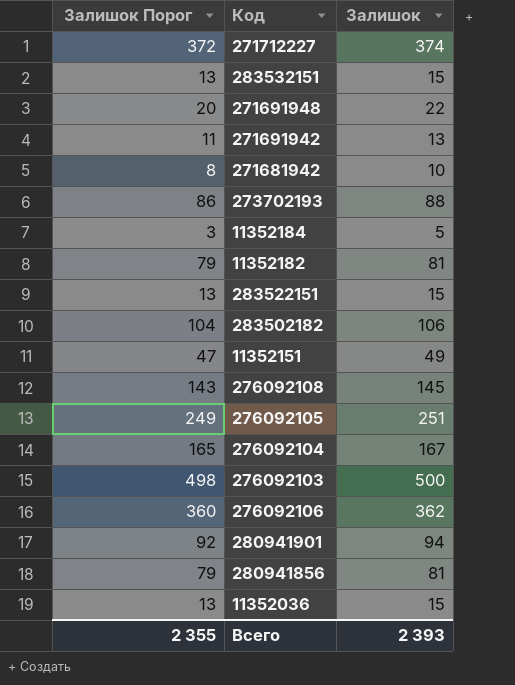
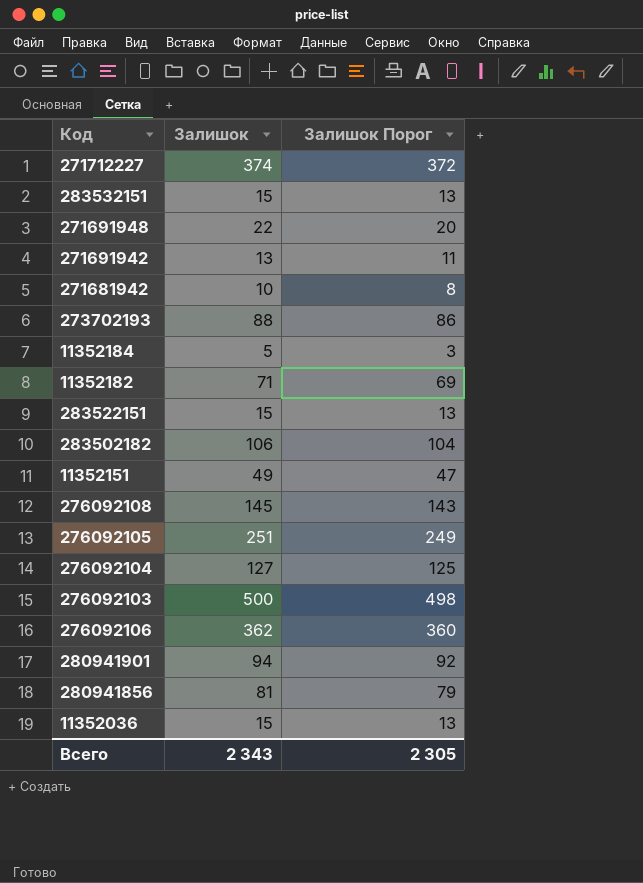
column Залишок Порог | position: 1 -> 3
11352182 | Залишок: 81 -> 71
11352182 | Залишок Порог: 79 -> 69
276092104 | Залишок: 167 -> 127
276092104 | Залишок Порог: 165 -> 125
Всего | Залишок: 2 393 -> 2 343
Всего | Залишок Порог: 2 355 -> 2 305

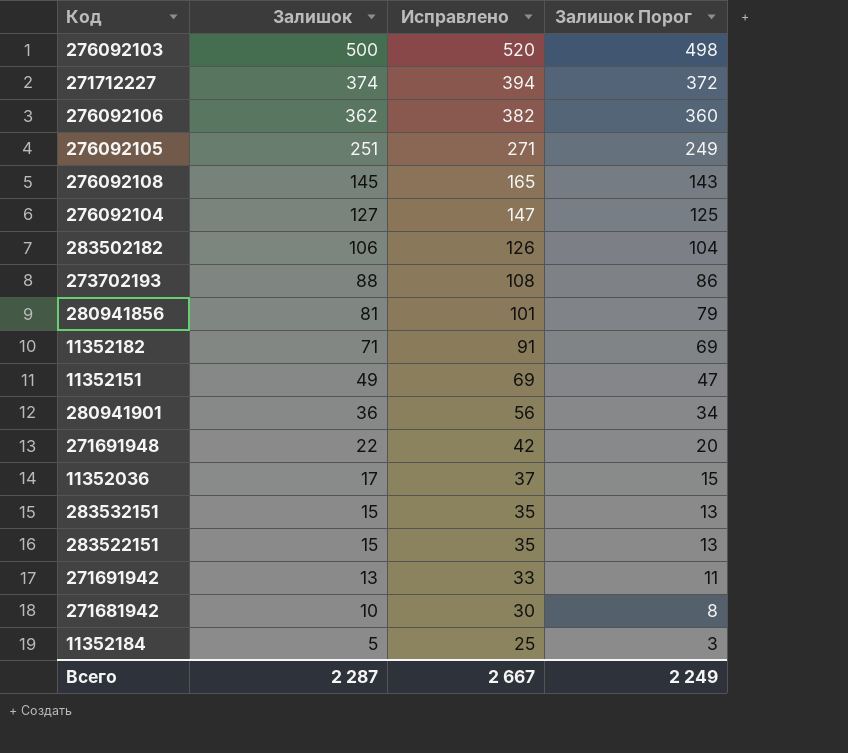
row order: none -> Залишок descending
column Исправлено | formula: none -> [Залишок] + 20
280941901 | Залишок: 94 -> 36
280941901 | Залишок Порог: 92 -> 34
11352036 | Залишок: 15 -> 17
11352036 | Залишок Порог: 13 -> 15
Всего | Залишок: 2 343 -> 2 287
Всего | Залишок Порог: 2 305 -> 2 249

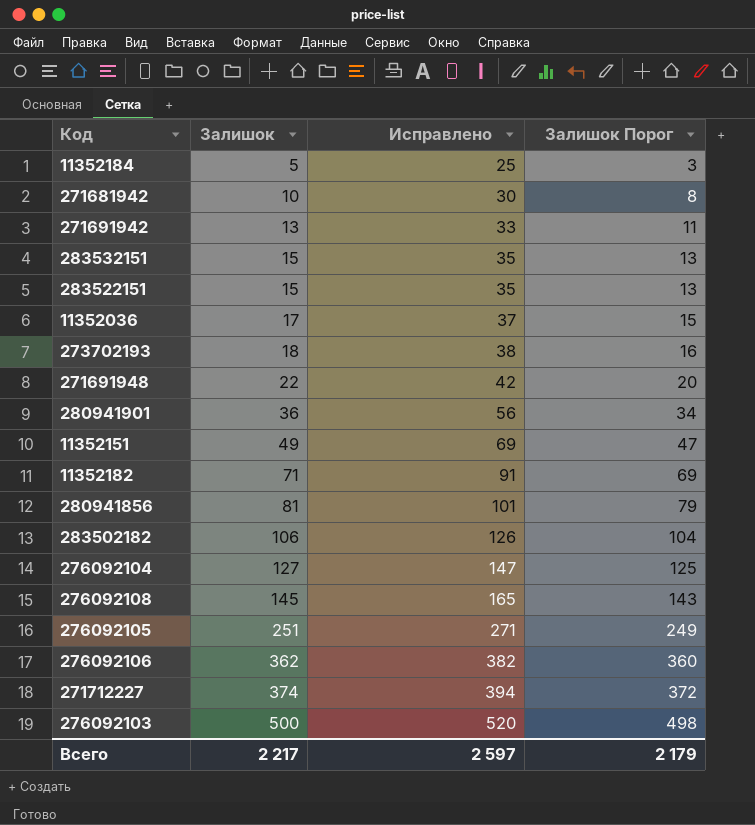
row order: Залишок descending -> Залишок ascending
273702193 | Залишок: 88 -> 18
273702193 | Исправлено: 108 -> 38
273702193 | Залишок Порог: 86 -> 16
Всего | Залишок: 2 287 -> 2 217
Всего | Исправлено: 2 667 -> 2 597
Всего | Залишок Порог: 2 249 -> 2 179

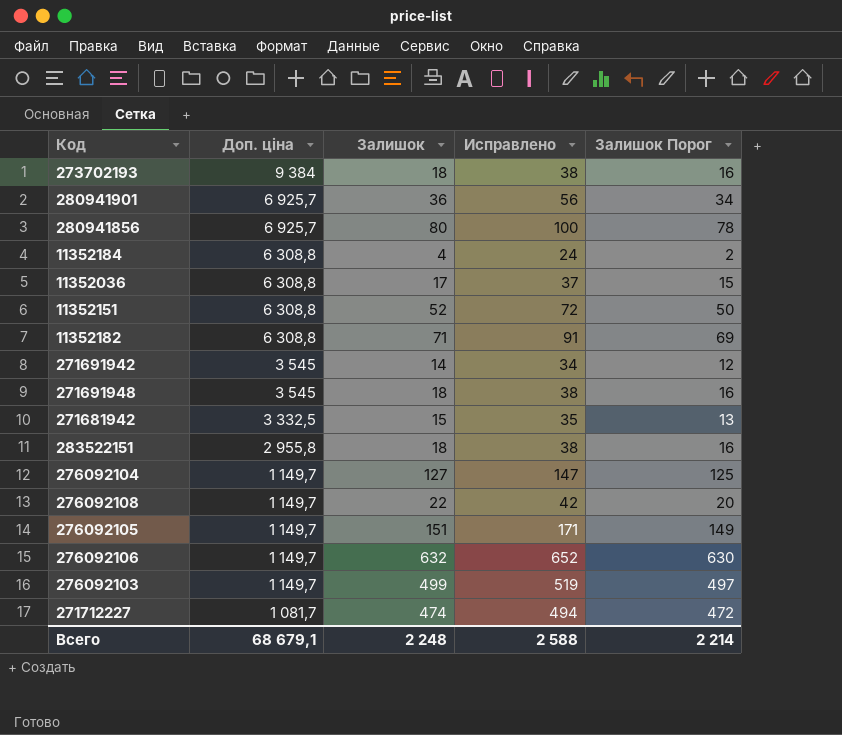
row order: Залишок ascending -> Доп. ціна descending
column Доп. ціна | position: none -> 2
row 283532151: 15 | 35 | 13 -> none
row 283502182: 106 | 126 | 104 -> none
280941856 | Залишок: 81 -> 80
280941856 | Исправлено: 101 -> 100
280941856 | Залишок Порог: 79 -> 78
11352184 | Залишок: 5 -> 4
11352184 | Исправлено: 25 -> 24
11352184 | Залишок Порог: 3 -> 2
11352151 | Залишок: 49 -> 52
11352151 | Исправлено: 69 -> 72
11352151 | Залишок Порог: 47 -> 50
271691942 | Залишок: 13 -> 14
271691942 | Исправлено: 33 -> 34
271691942 | Залишок Порог: 11 -> 12
271691948 | Залишок: 22 -> 18
271691948 | Исправлено: 42 -> 38
271691948 | Залишок Порог: 20 -> 16
271681942 | Залишок: 10 -> 15
271681942 | Исправлено: 30 -> 35
271681942 | Залишок Порог: 8 -> 13
283522151 | Залишок: 15 -> 18
283522151 | Исправлено: 35 -> 38
283522151 | Залишок Порог: 13 -> 16
276092108 | Залишок: 145 -> 22
276092108 | Исправлено: 165 -> 42
276092108 | Залишок Порог: 143 -> 20
276092105 | Залишок: 251 -> 151
276092105 | Исправлено: 271 -> 171
276092105 | Залишок Порог: 249 -> 149
276092106 | Залишок: 362 -> 632
276092106 | Исправлено: 382 -> 652
276092106 | Залишок Порог: 360 -> 630
276092103 | Залишок: 500 -> 499
276092103 | Исправлено: 520 -> 519
276092103 | Залишок Порог: 498 -> 497
271712227 | Залишок: 374 -> 474
271712227 | Исправлено: 394 -> 494
271712227 | Залишок Порог: 372 -> 472
Всего | Залишок: 2 217 -> 2 248
Всего | Исправлено: 2 597 -> 2 588
Всего | Залишок Порог: 2 179 -> 2 214

